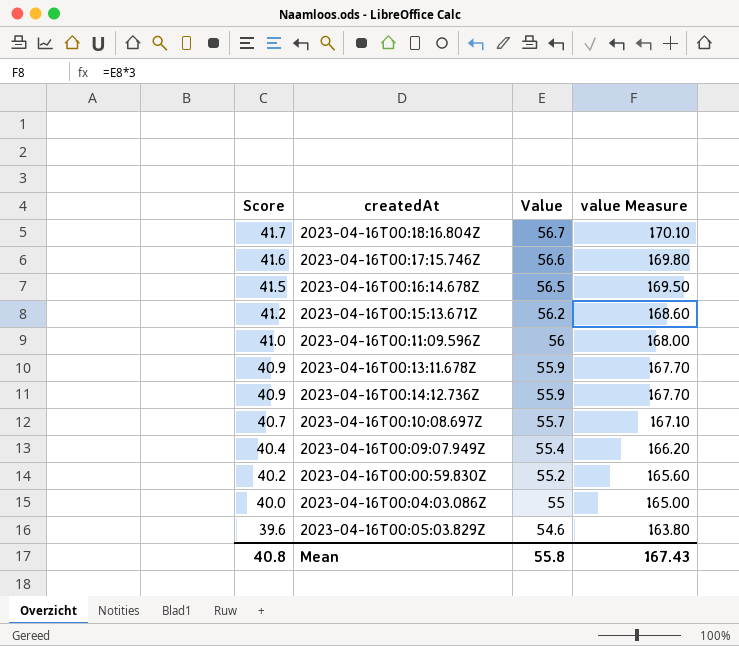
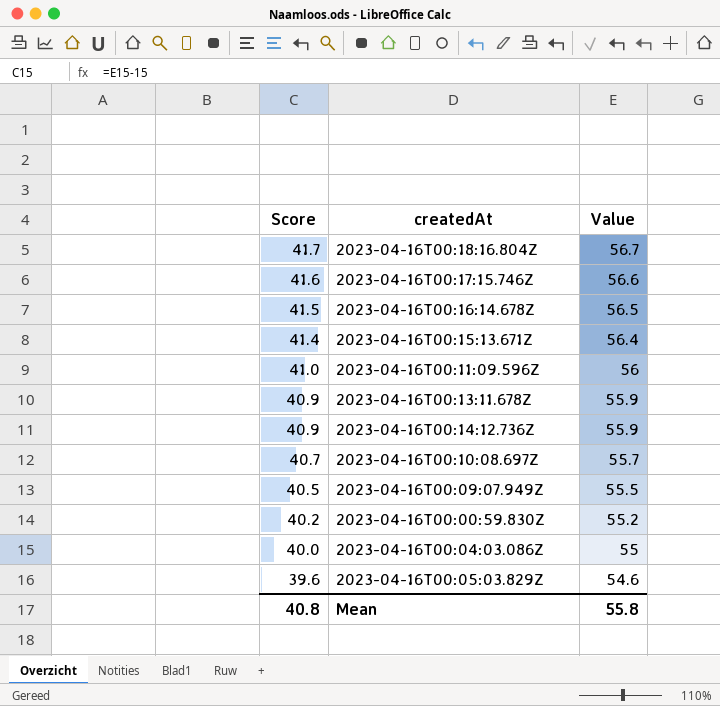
column value Measure | formula: [Value] * 3 -> none
2023-04-16T00:15:13.671Z | Score: 41.2 -> 41.4
2023-04-16T00:15:13.671Z | Value: 56.2 -> 56.4
2023-04-16T00:09:07.949Z | Score: 40.4 -> 40.5
2023-04-16T00:09:07.949Z | Value: 55.4 -> 55.5

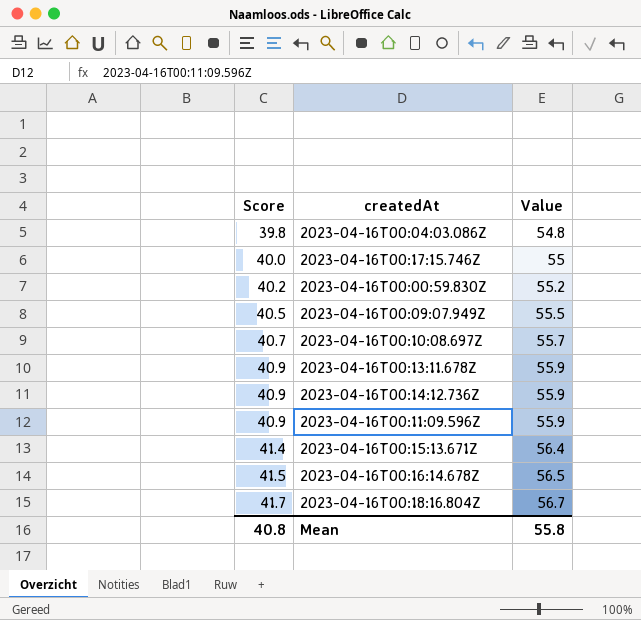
row order: Score descending -> Score ascending
row 2023-04-16T00:05:03.829Z: 39.6 | 54.6 -> none
2023-04-16T00:04:03.086Z | Score: 40.0 -> 39.8
2023-04-16T00:04:03.086Z | Value: 55 -> 54.8
2023-04-16T00:17:15.746Z | Score: 41.6 -> 40.0
2023-04-16T00:17:15.746Z | Value: 56.6 -> 55
2023-04-16T00:11:09.596Z | Score: 41.0 -> 40.9
2023-04-16T00:11:09.596Z | Value: 56 -> 55.9

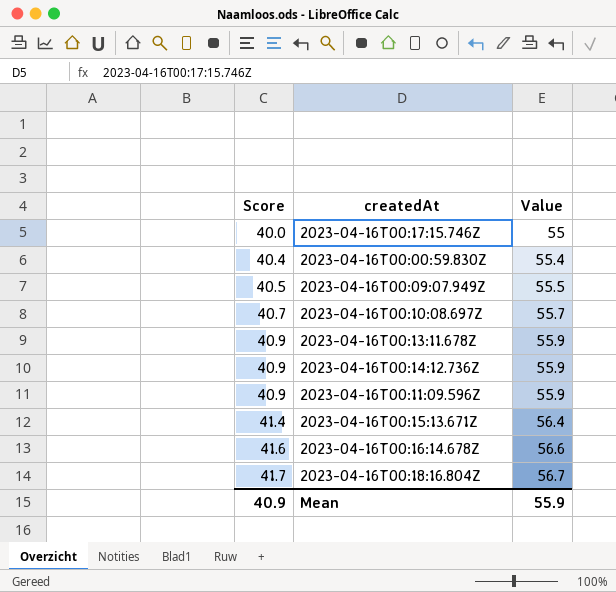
row 2023-04-16T00:04:03.086Z: 39.8 | 54.8 -> none
2023-04-16T00:00:59.830Z | Score: 40.2 -> 40.4
2023-04-16T00:00:59.830Z | Value: 55.2 -> 55.4
2023-04-16T00:16:14.678Z | Score: 41.5 -> 41.6
2023-04-16T00:16:14.678Z | Value: 56.5 -> 56.6
Mean | Score: 40.8 -> 40.9
Mean | Value: 55.8 -> 55.9

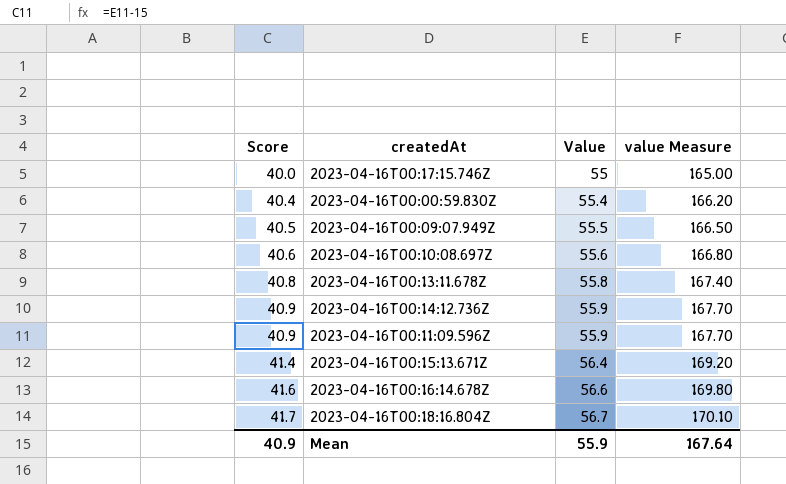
column value Measure | formula: none -> [Value] * 3
2023-04-16T00:10:08.697Z | Score: 40.7 -> 40.6
2023-04-16T00:10:08.697Z | Value: 55.7 -> 55.6
2023-04-16T00:13:11.678Z | Score: 40.9 -> 40.8
2023-04-16T00:13:11.678Z | Value: 55.9 -> 55.8

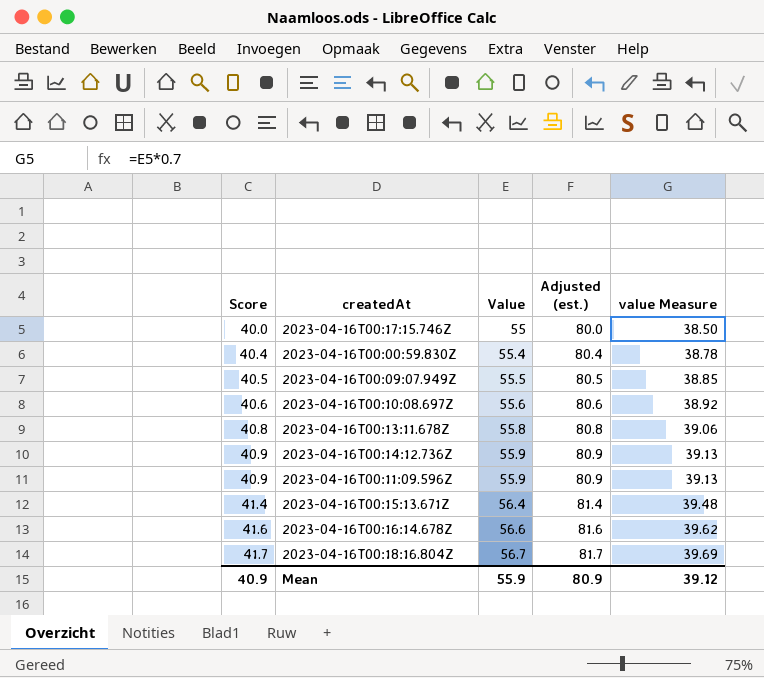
column Adjusted (est.) | formula: none -> [Value] + 25
column value Measure | formula: [Value] * 3 -> [Value] * 0.7
Mean | value Measure: 167.64 -> 39.12

